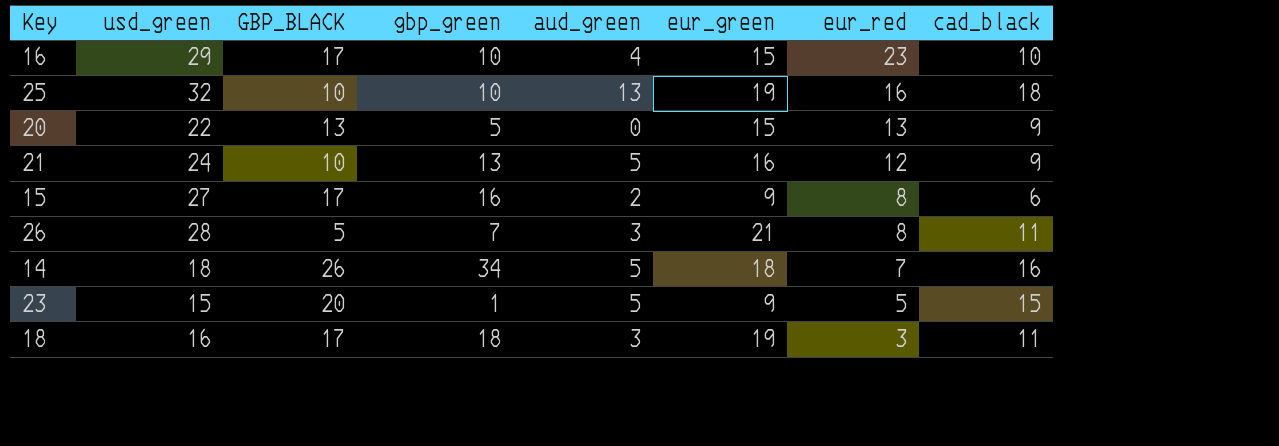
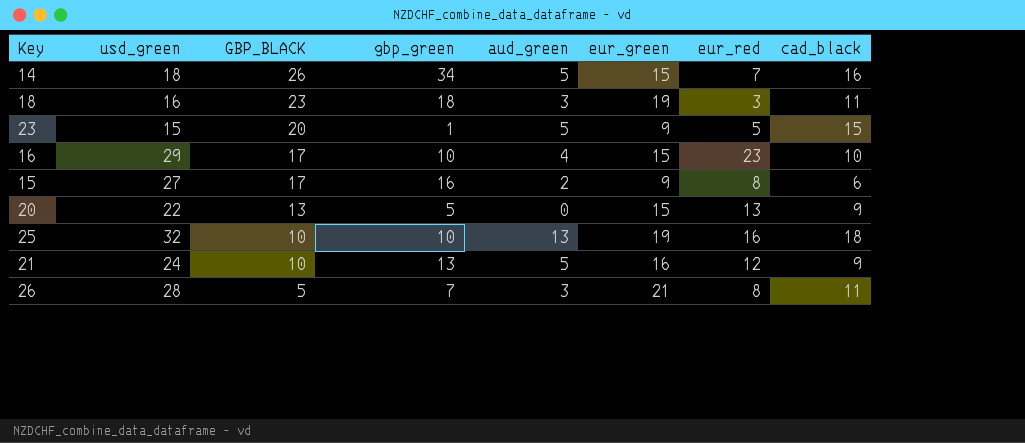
row order: eur_red descending -> GBP_BLACK descending
14 | eur_green: 18 -> 15
18 | GBP_BLACK: 17 -> 23

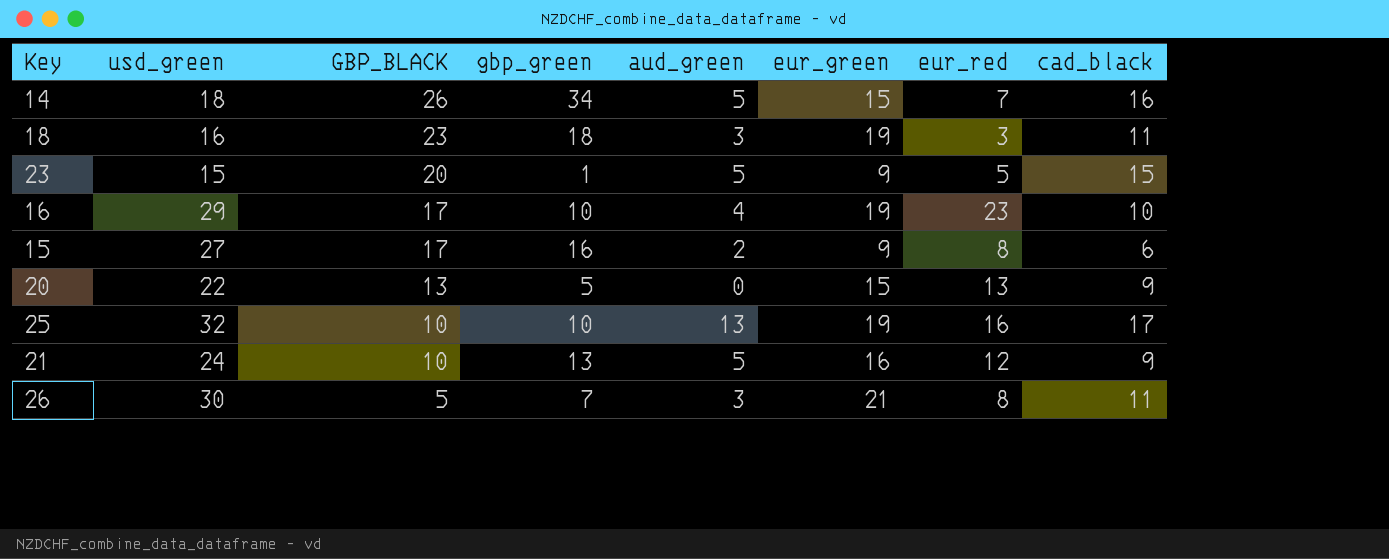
16 | eur_green: 15 -> 19
25 | cad_black: 18 -> 17
26 | usd_green: 28 -> 30

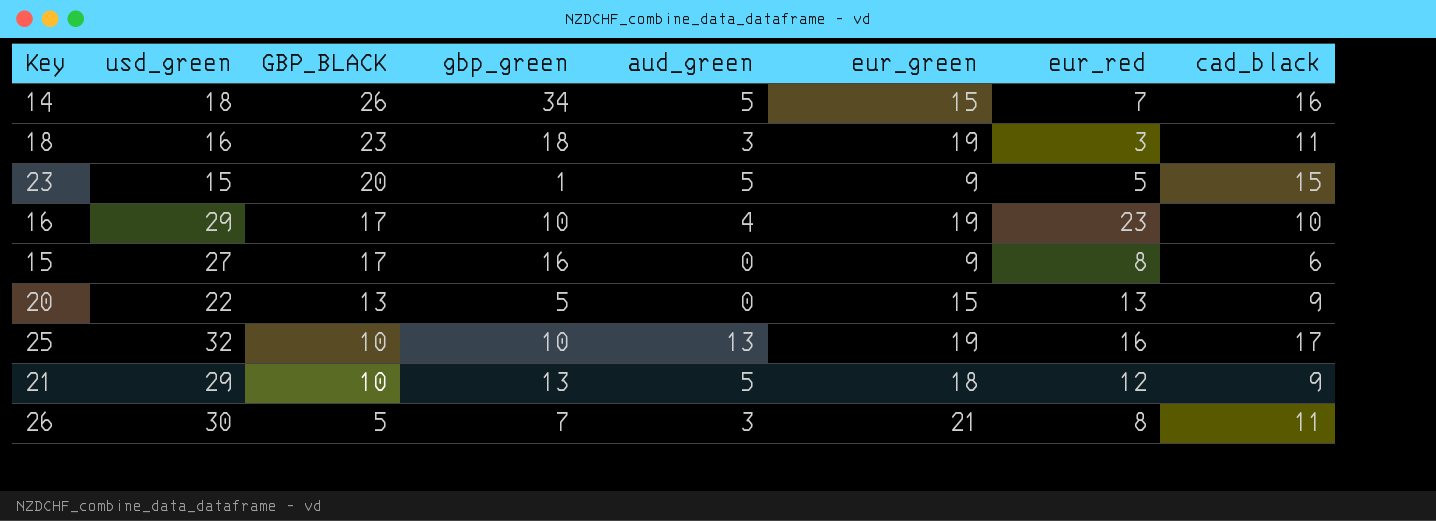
15 | aud_green: 2 -> 0
21 | usd_green: 24 -> 29
21 | eur_green: 16 -> 18

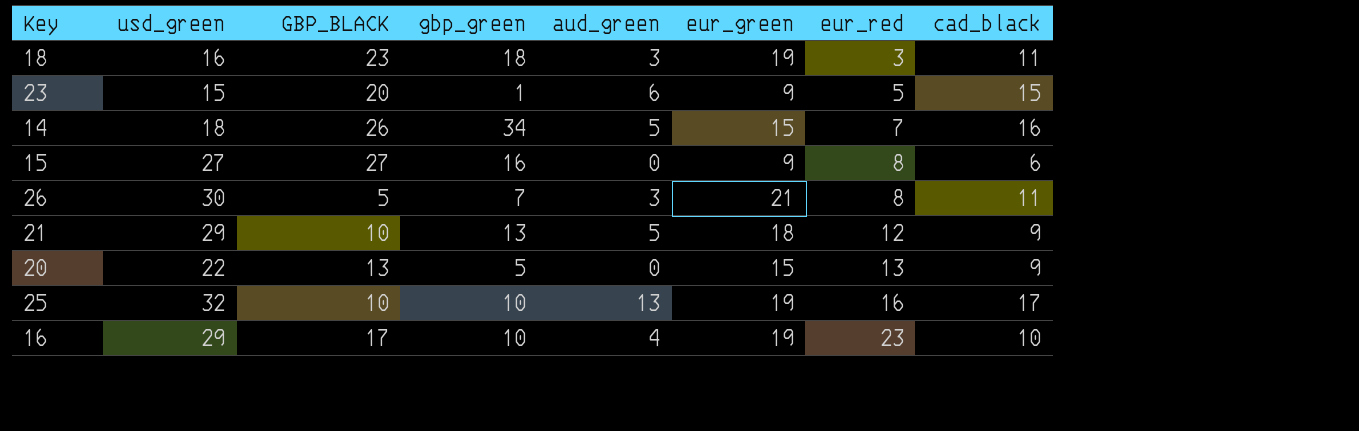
row order: GBP_BLACK descending -> eur_red ascending
23 | aud_green: 5 -> 6
15 | GBP_BLACK: 17 -> 27

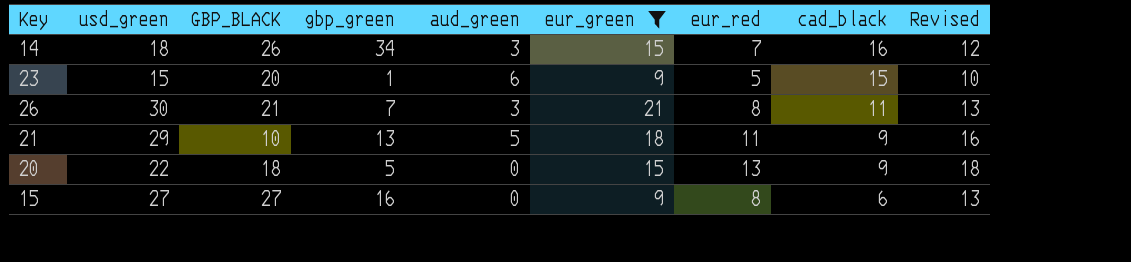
filter: none -> eur_green != 19
row order: eur_red ascending -> cad_black descending
column Revised | formula: none -> [eur_red] + 5
14 | aud_green: 5 -> 3
26 | GBP_BLACK: 5 -> 21
21 | eur_red: 12 -> 11
20 | GBP_BLACK: 13 -> 18

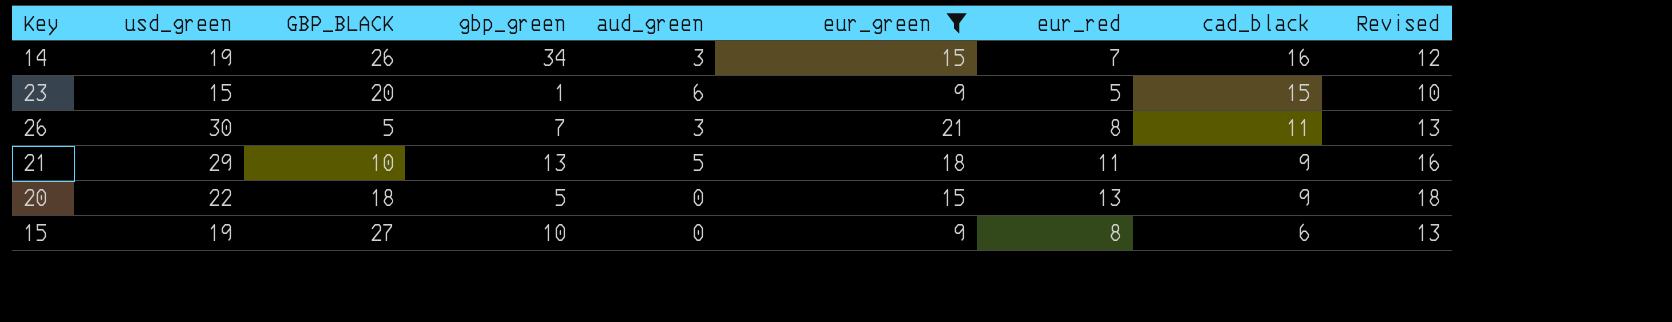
14 | usd_green: 18 -> 19
26 | GBP_BLACK: 21 -> 5
15 | usd_green: 27 -> 19
15 | gbp_green: 16 -> 10

